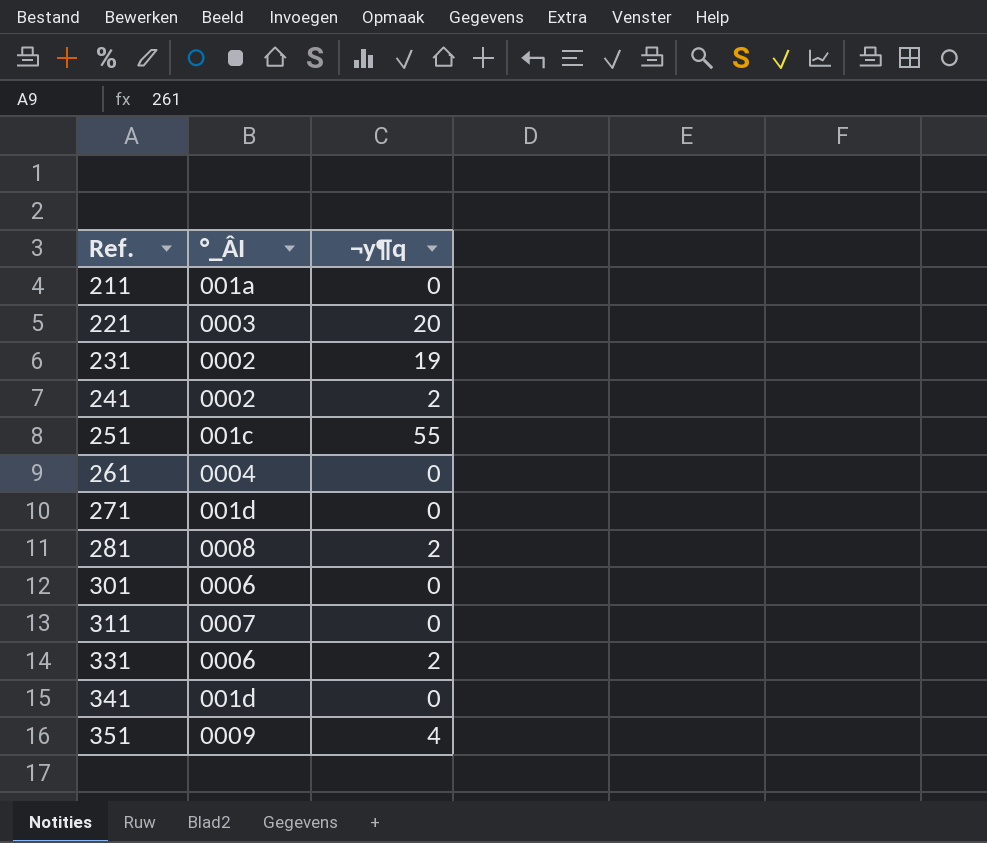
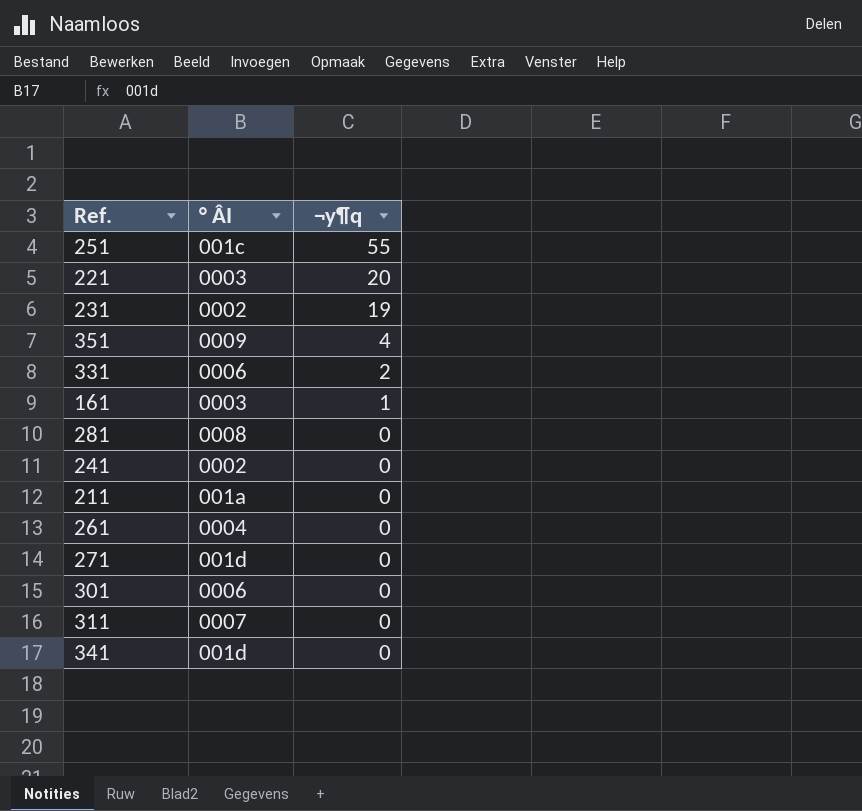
row order: Ref. ascending -> ¬y¶q descending
column name: °_ÂI -> ° ÂI
row 161: none -> 0003 | 1
281 | ¬y¶q: 2 -> 0
241 | ¬y¶q: 2 -> 0

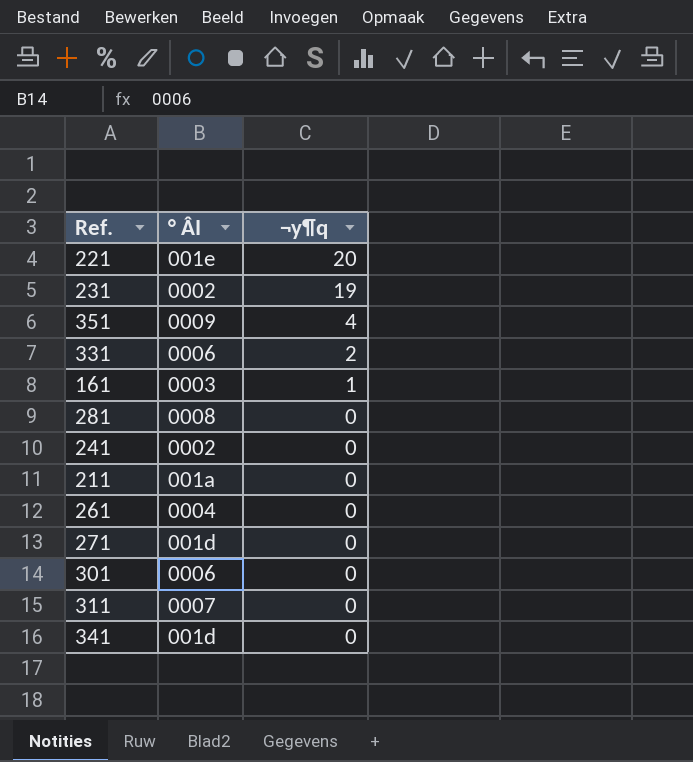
row 251: 001c | 55 -> none
221 | ° ÂI: 0003 -> 001e

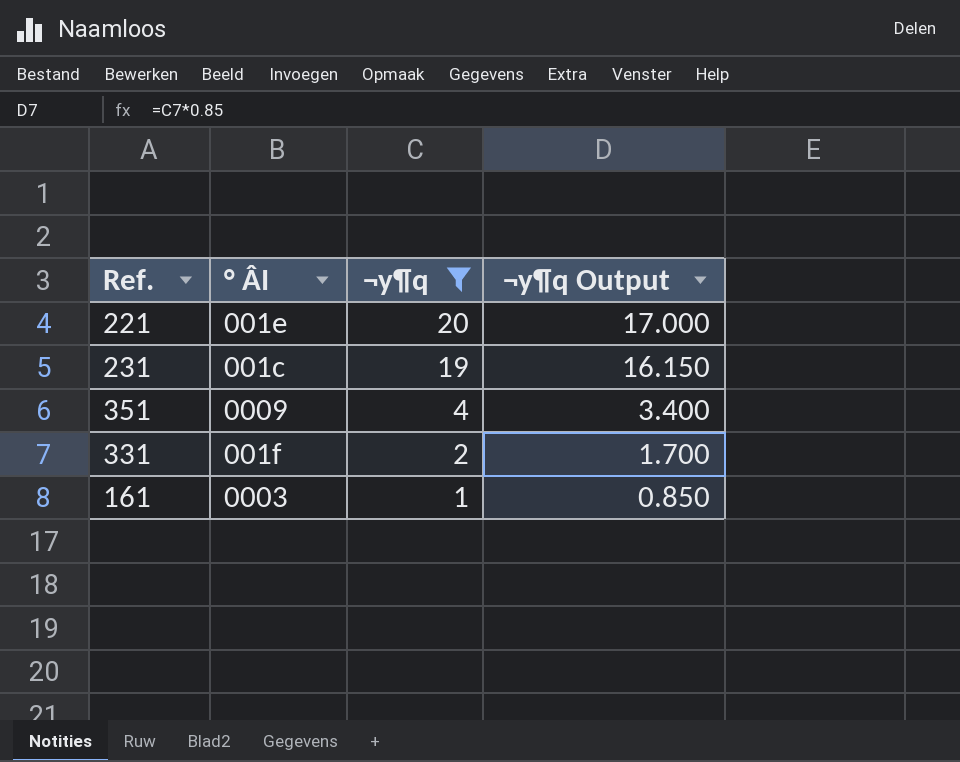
filter: none -> ¬y¶q != 0
column ¬y¶q Output | formula: none -> [¬y¶q] * 0.85
231 | ° ÂI: 0002 -> 001c
331 | ° ÂI: 0006 -> 001f

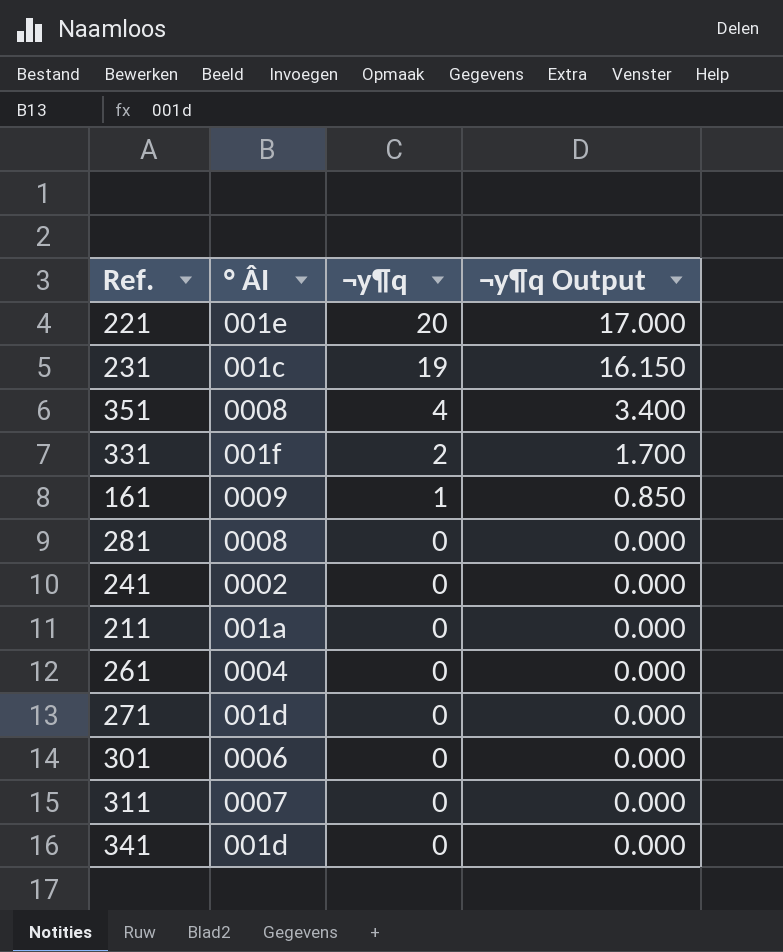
filter: ¬y¶q != 0 -> none
351 | ° ÂI: 0009 -> 0008
161 | ° ÂI: 0003 -> 0009

